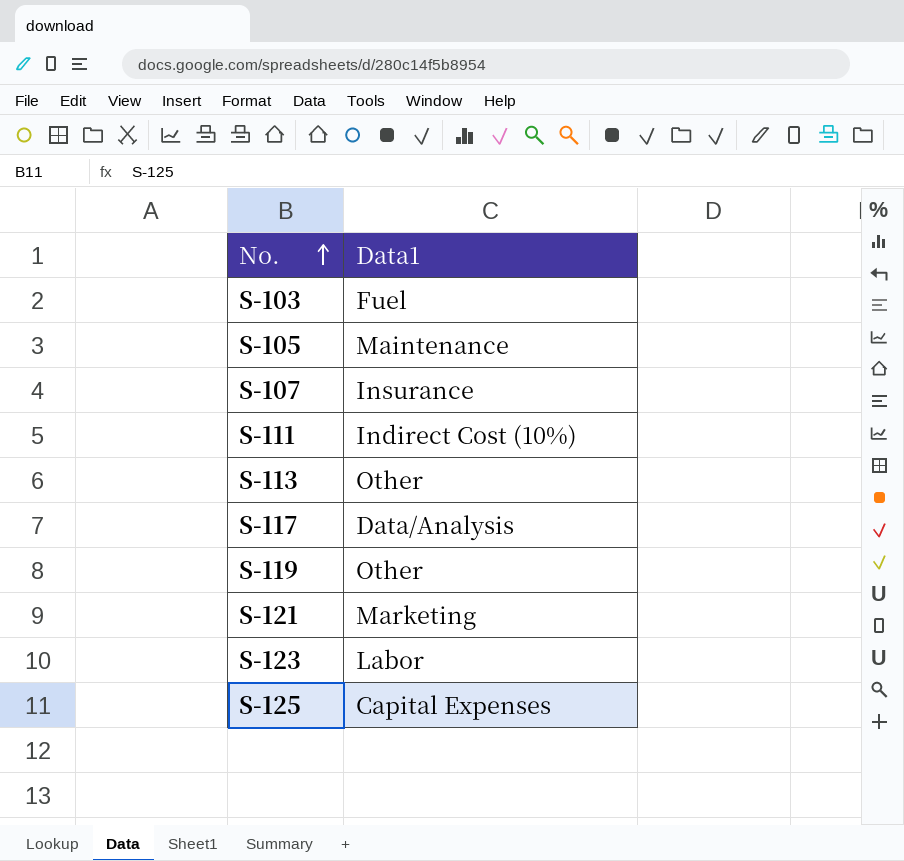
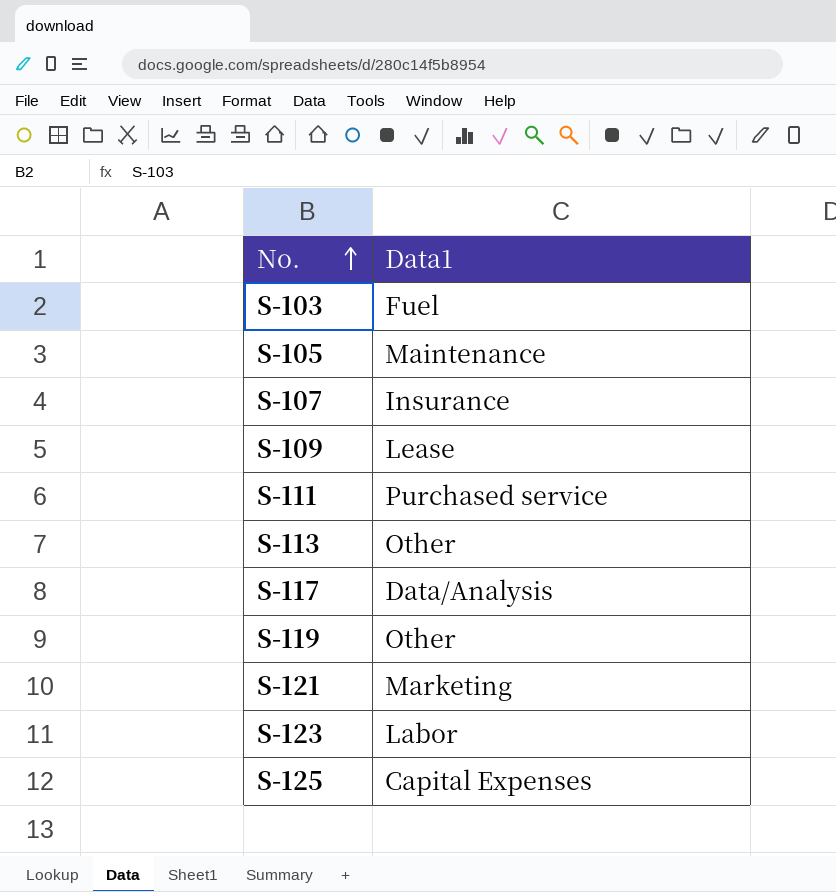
row S-109: none -> Lease
S-111 | Data1: Indirect Cost (10%) -> Purchased service

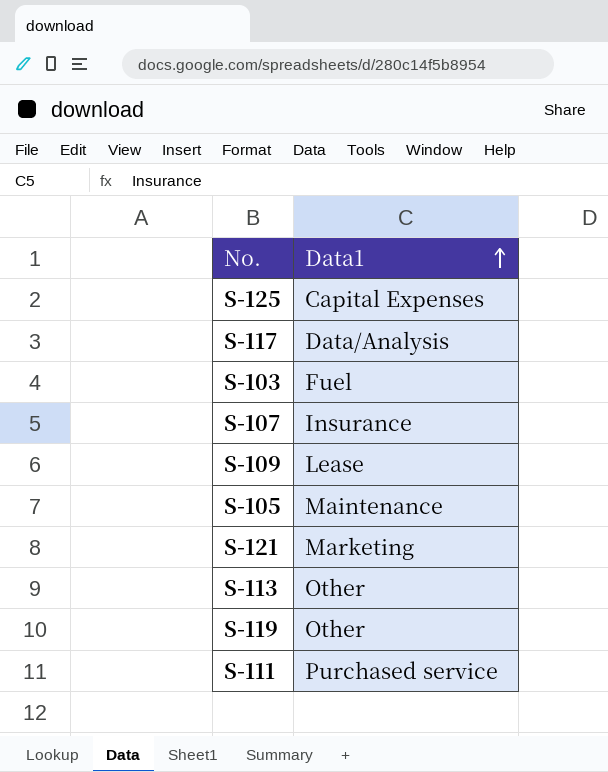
row order: No. ascending -> Data1 ascending
row S-123: Labor -> none

